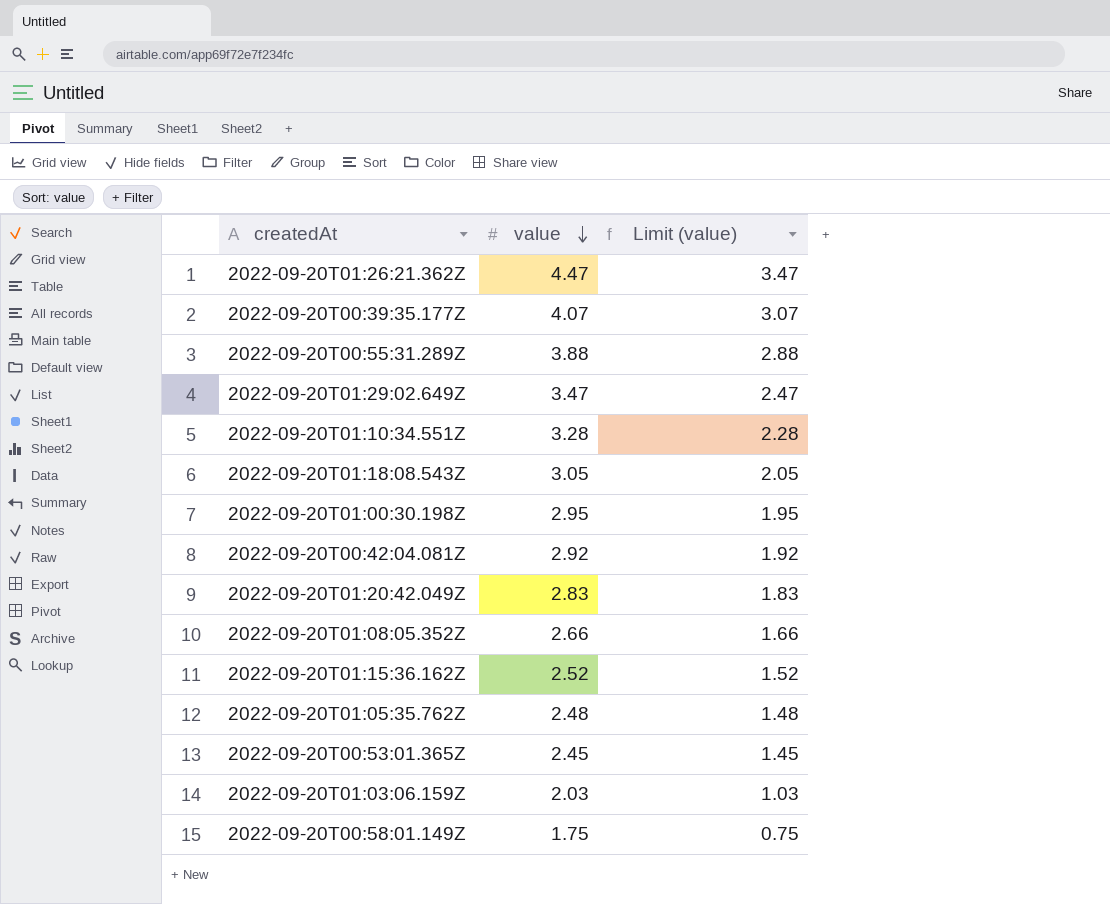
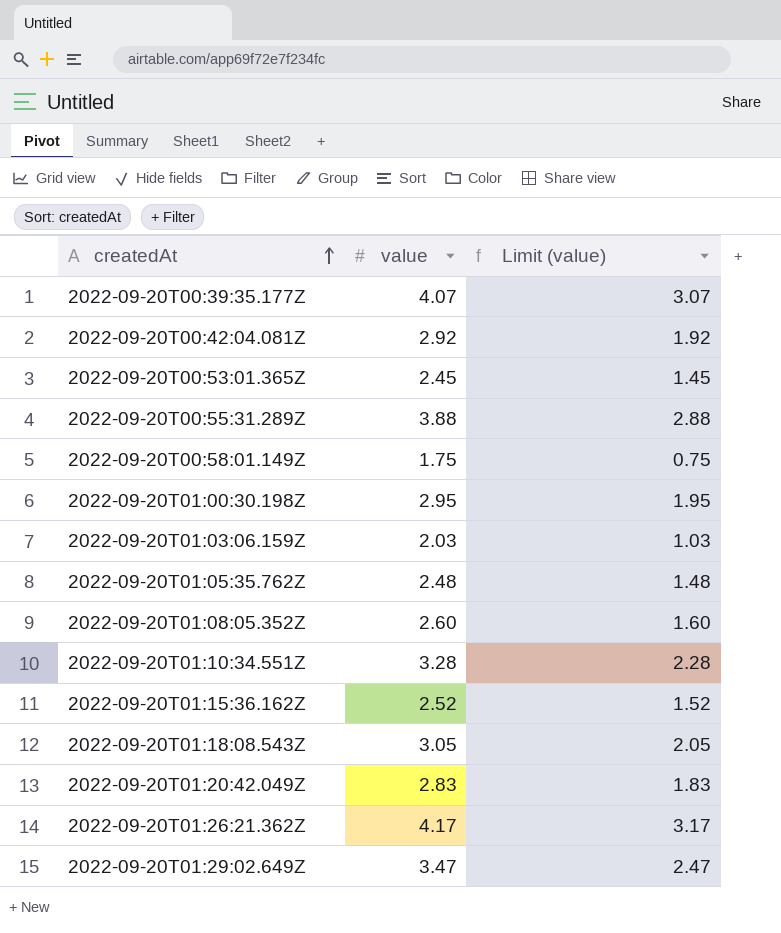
row order: value descending -> createdAt ascending
2022-09-20T01:08:05.352Z | value: 2.66 -> 2.60
2022-09-20T01:08:05.352Z | Limit (value): 1.66 -> 1.60
2022-09-20T01:26:21.362Z | value: 4.47 -> 4.17
2022-09-20T01:26:21.362Z | Limit (value): 3.47 -> 3.17

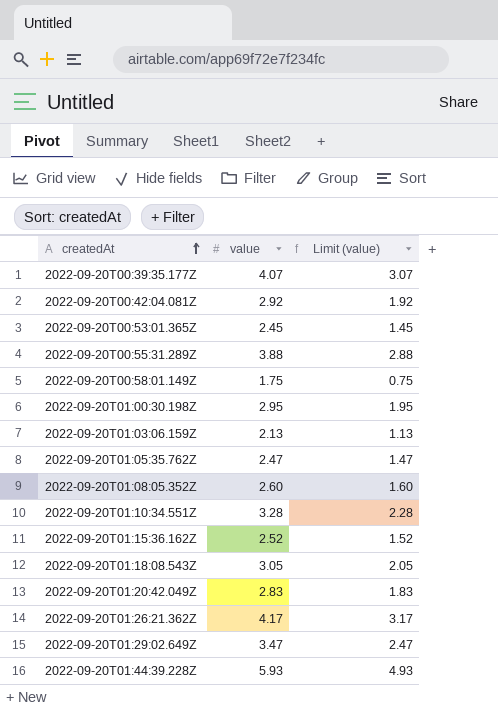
2022-09-20T01:03:06.159Z | value: 2.03 -> 2.13
2022-09-20T01:03:06.159Z | Limit (value): 1.03 -> 1.13
2022-09-20T01:05:35.762Z | value: 2.48 -> 2.47
2022-09-20T01:05:35.762Z | Limit (value): 1.48 -> 1.47
row 2022-09-20T01:44:39.228Z: none -> 5.93 | 4.93

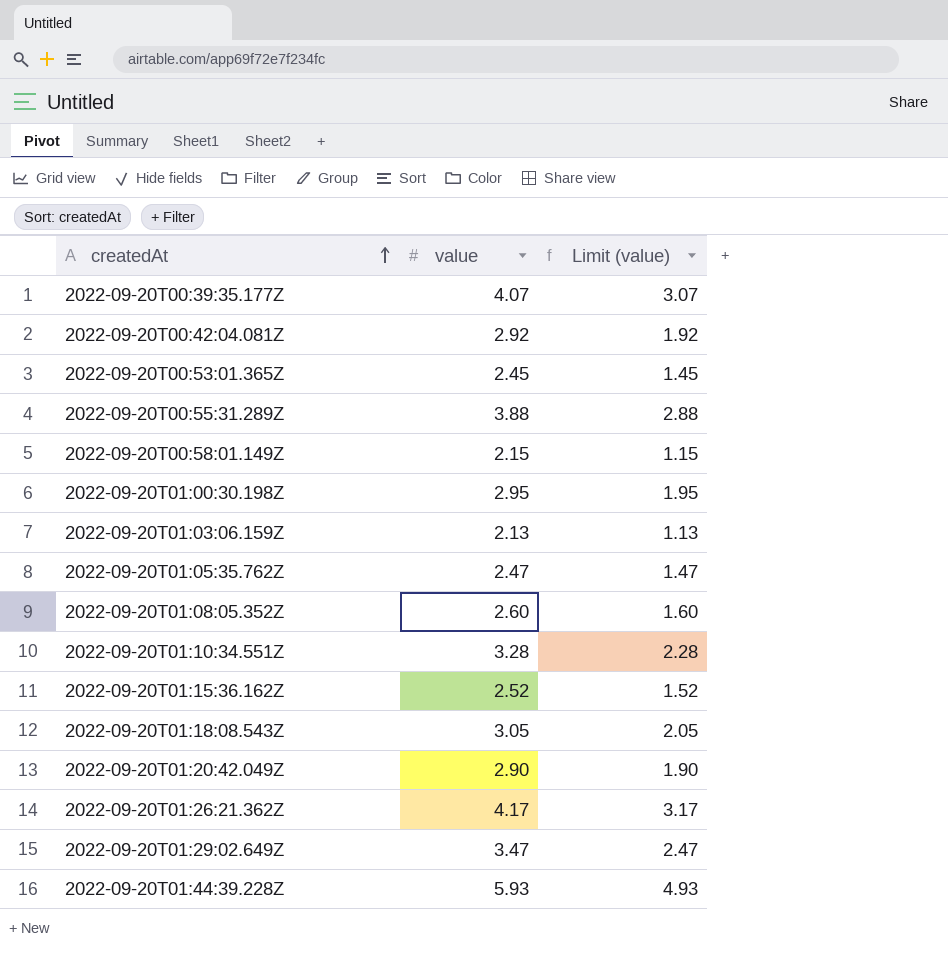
2022-09-20T00:58:01.149Z | value: 1.75 -> 2.15
2022-09-20T00:58:01.149Z | Limit (value): 0.75 -> 1.15
2022-09-20T01:20:42.049Z | value: 2.83 -> 2.90
2022-09-20T01:20:42.049Z | Limit (value): 1.83 -> 1.90

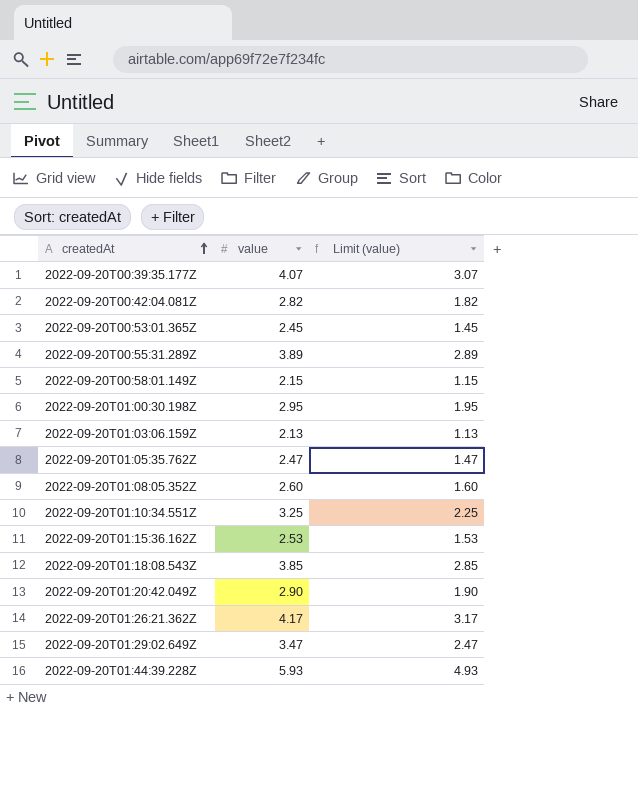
2022-09-20T00:42:04.081Z | value: 2.92 -> 2.82
2022-09-20T00:42:04.081Z | Limit (value): 1.92 -> 1.82
2022-09-20T00:55:31.289Z | value: 3.88 -> 3.89
2022-09-20T00:55:31.289Z | Limit (value): 2.88 -> 2.89
2022-09-20T01:10:34.551Z | value: 3.28 -> 3.25
2022-09-20T01:10:34.551Z | Limit (value): 2.28 -> 2.25
2022-09-20T01:15:36.162Z | value: 2.52 -> 2.53
2022-09-20T01:15:36.162Z | Limit (value): 1.52 -> 1.53
2022-09-20T01:18:08.543Z | value: 3.05 -> 3.85
2022-09-20T01:18:08.543Z | Limit (value): 2.05 -> 2.85

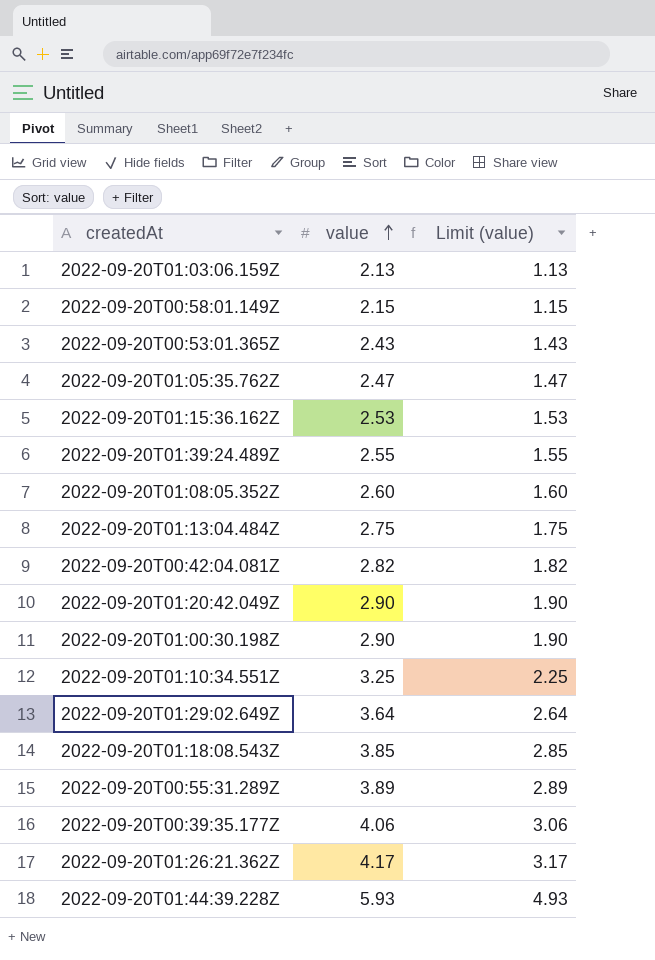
row order: createdAt ascending -> value ascending
2022-09-20T00:53:01.365Z | value: 2.45 -> 2.43
2022-09-20T00:53:01.365Z | Limit (value): 1.45 -> 1.43
row 2022-09-20T01:39:24.489Z: none -> 2.55 | 1.55
row 2022-09-20T01:13:04.484Z: none -> 2.75 | 1.75
2022-09-20T01:00:30.198Z | value: 2.95 -> 2.90
2022-09-20T01:00:30.198Z | Limit (value): 1.95 -> 1.90
2022-09-20T01:29:02.649Z | value: 3.47 -> 3.64
2022-09-20T01:29:02.649Z | Limit (value): 2.47 -> 2.64
2022-09-20T00:39:35.177Z | value: 4.07 -> 4.06
2022-09-20T00:39:35.177Z | Limit (value): 3.07 -> 3.06

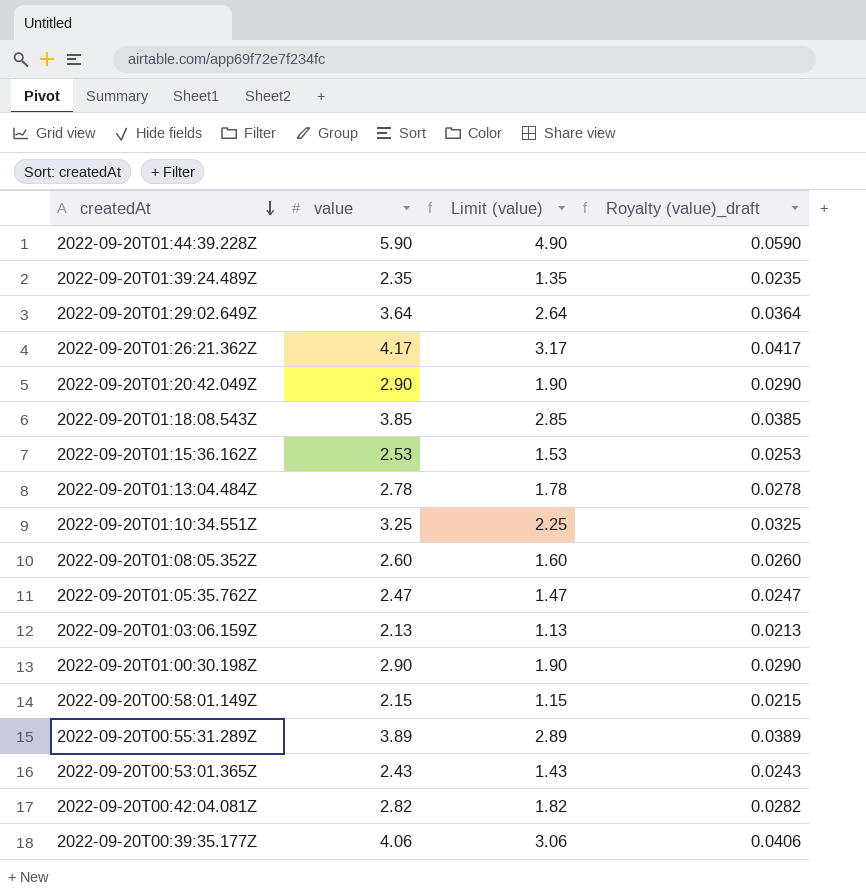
row order: value ascending -> createdAt descending
column Royalty (value)_draft | formula: none -> [value] * 0.01
2022-09-20T01:44:39.228Z | value: 5.93 -> 5.90
2022-09-20T01:44:39.228Z | Limit (value): 4.93 -> 4.90
2022-09-20T01:39:24.489Z | value: 2.55 -> 2.35
2022-09-20T01:39:24.489Z | Limit (value): 1.55 -> 1.35
2022-09-20T01:13:04.484Z | value: 2.75 -> 2.78
2022-09-20T01:13:04.484Z | Limit (value): 1.75 -> 1.78

